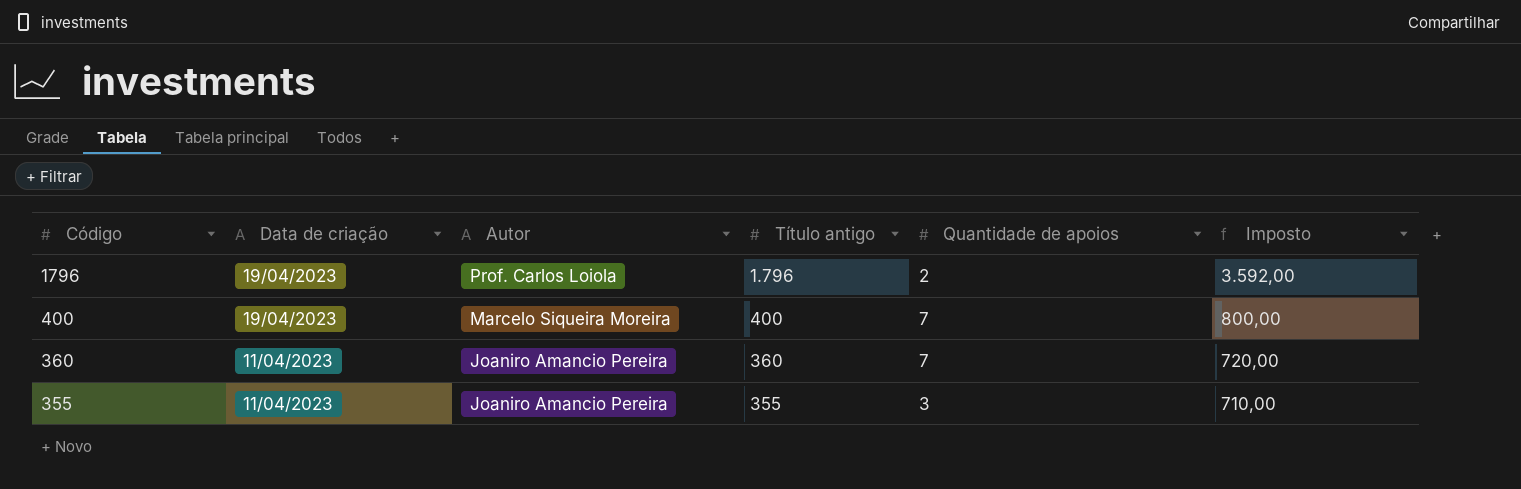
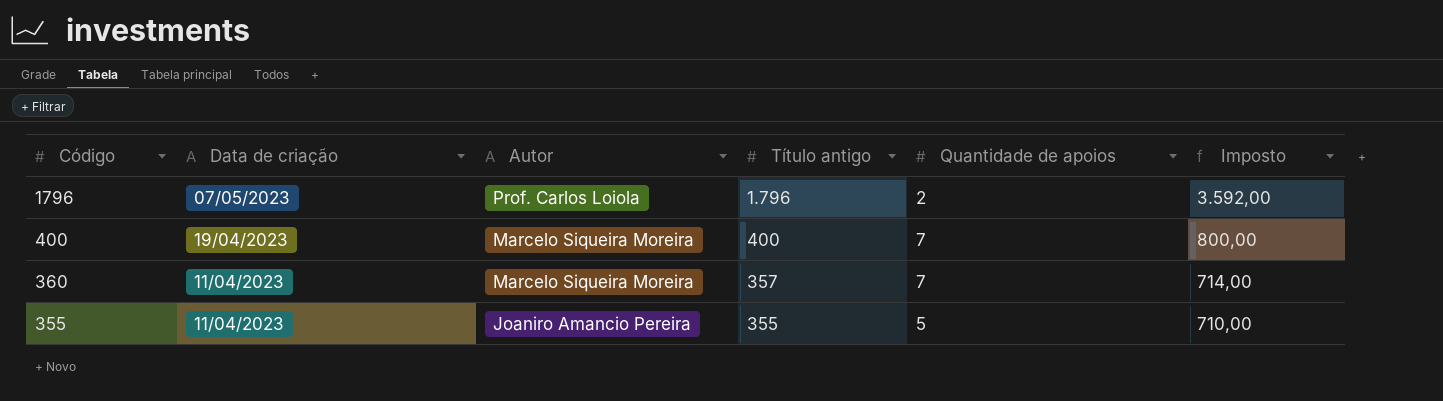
1796 | Data de criação: 19/04/2023 -> 07/05/2023
360 | Autor: Joaniro Amancio Pereira -> Marcelo Siqueira Moreira
360 | Título antigo: 360 -> 357
360 | Imposto: 720,00 -> 714,00
355 | Quantidade de apoios: 3 -> 5

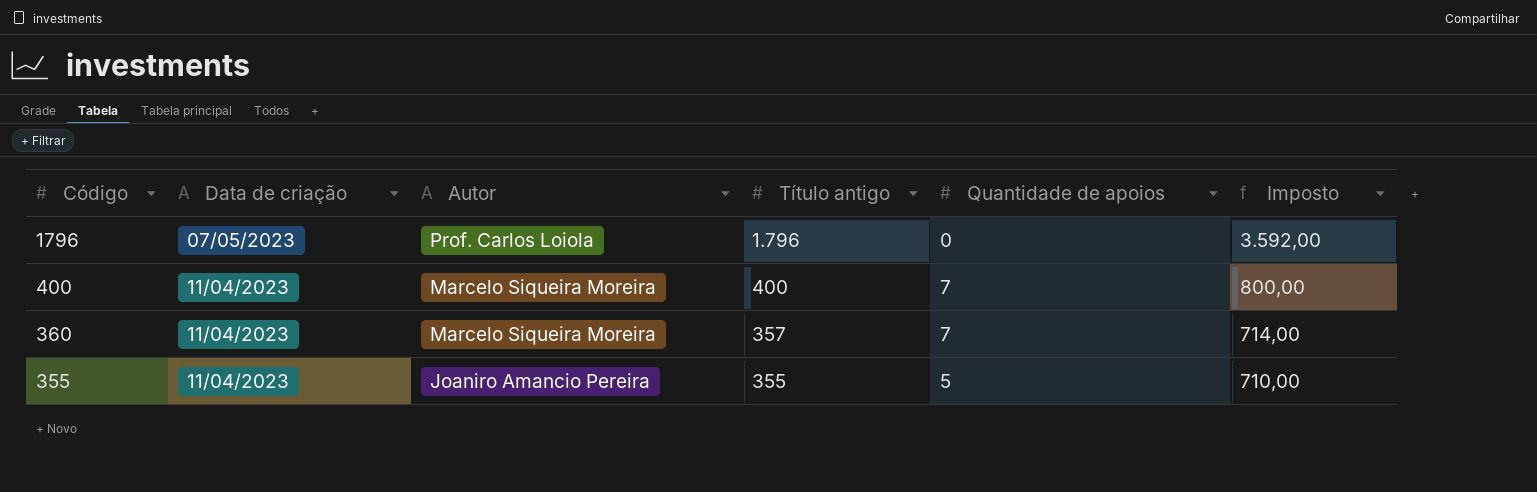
1796 | Quantidade de apoios: 2 -> 0
400 | Data de criação: 19/04/2023 -> 11/04/2023

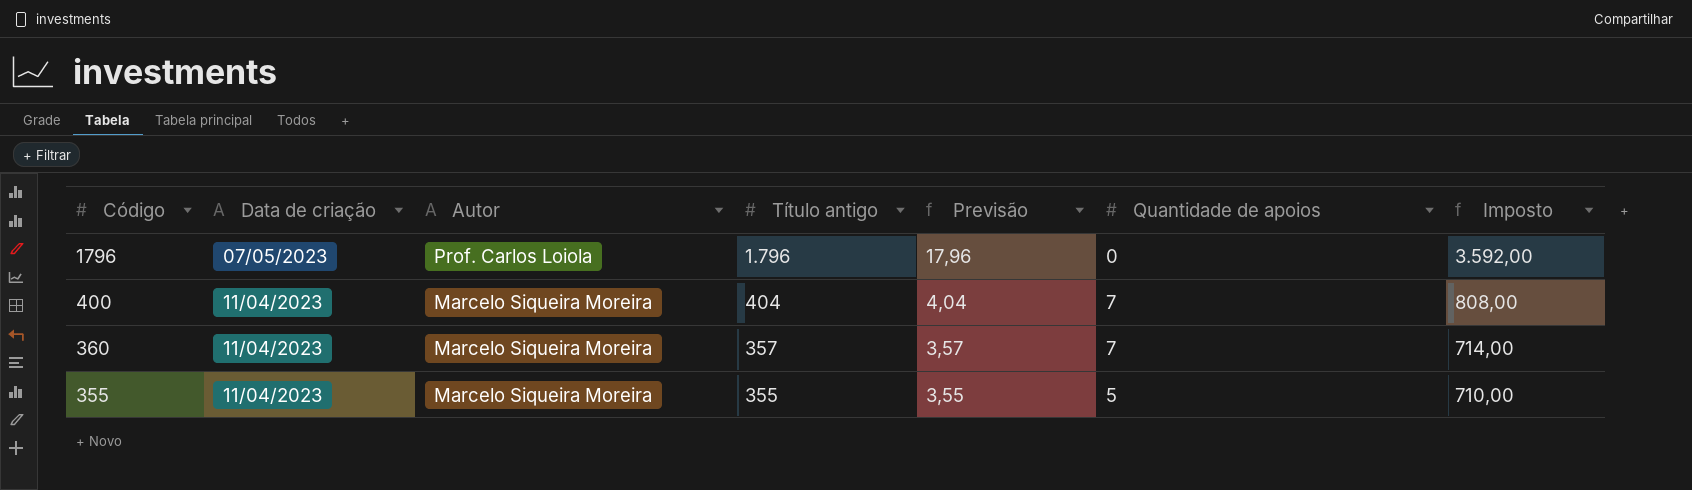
column Previsão | formula: none -> [Título antigo] * 0,01
400 | Título antigo: 400 -> 404
400 | Imposto: 800,00 -> 808,00
355 | Autor: Joaniro Amancio Pereira -> Marcelo Siqueira Moreira

